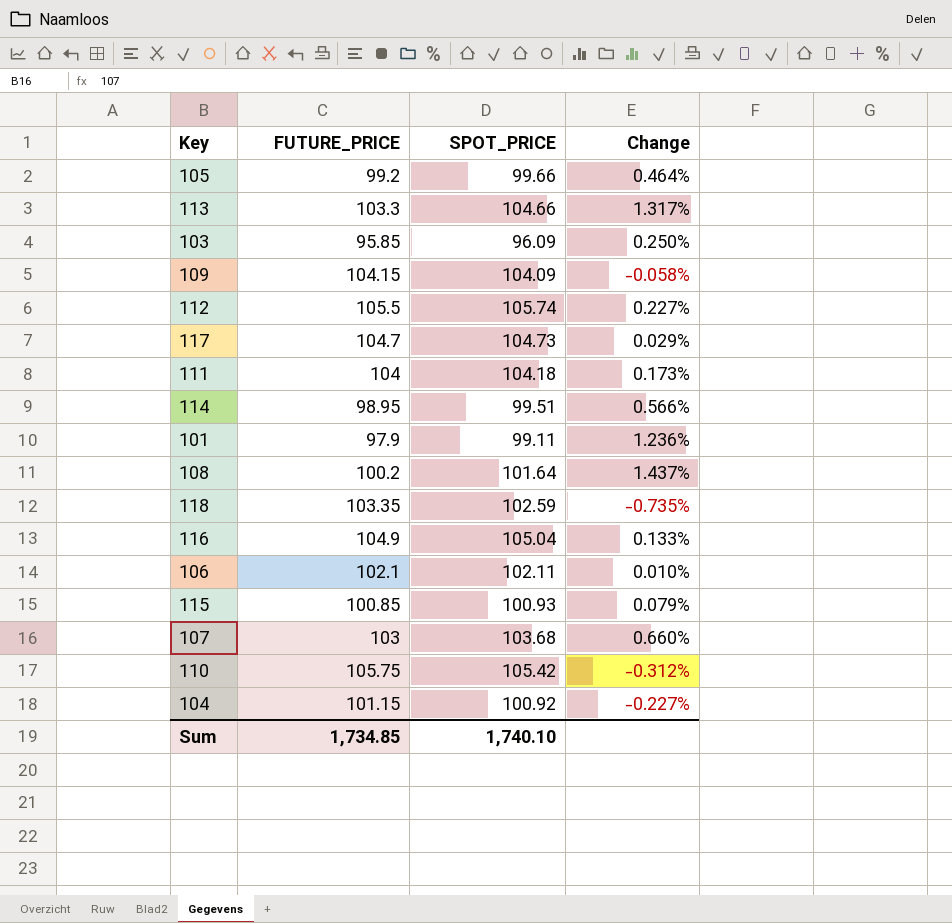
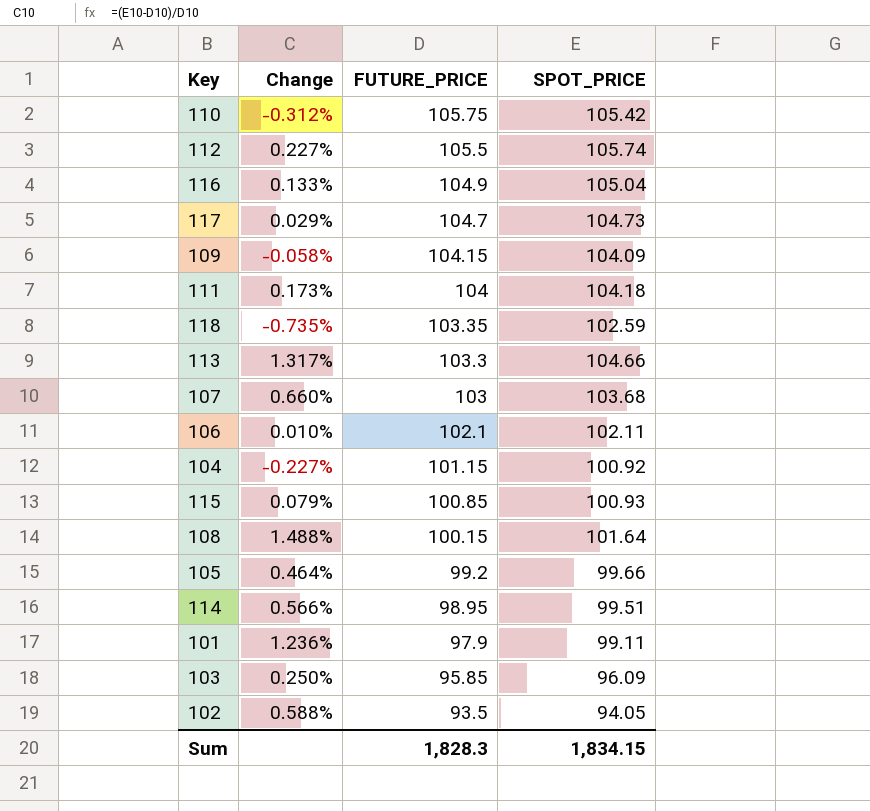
row order: none -> FUTURE_PRICE descending
column Change | position: 4 -> 2
108 | Change: 1.437% -> 1.488%
108 | FUTURE_PRICE: 100.2 -> 100.15
row 102: none -> 0.588% | 93.5 | 94.05
Sum | FUTURE_PRICE: 1,734.85 -> 1,828.3
Sum | SPOT_PRICE: 1,740.10 -> 1,834.15

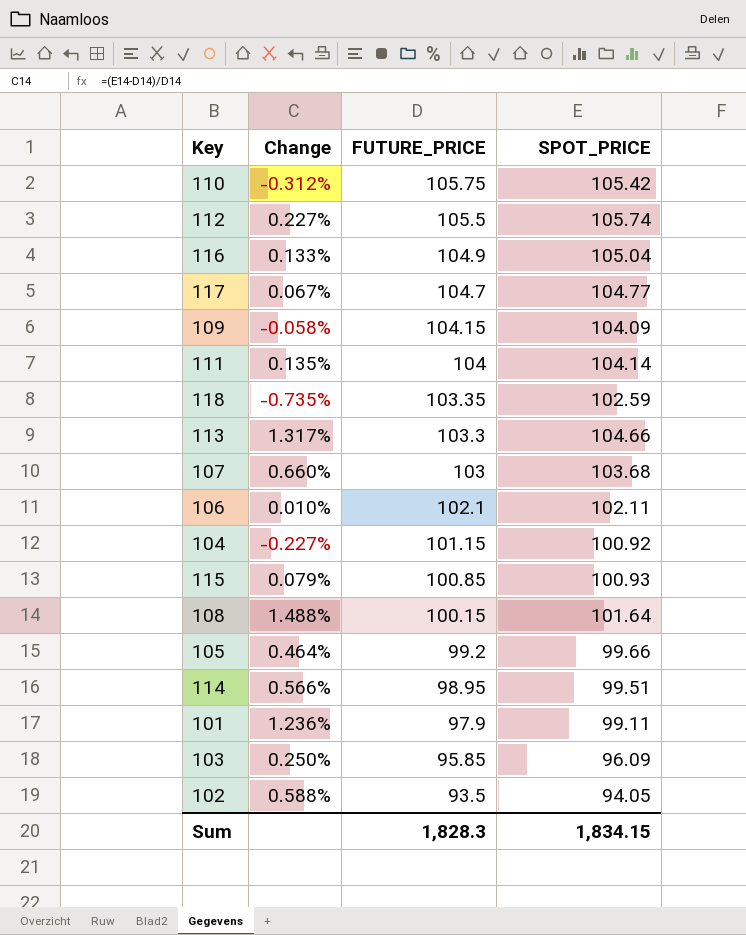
117 | Change: 0.029% -> 0.067%
117 | SPOT_PRICE: 104.73 -> 104.77
111 | Change: 0.173% -> 0.135%
111 | SPOT_PRICE: 104.18 -> 104.14

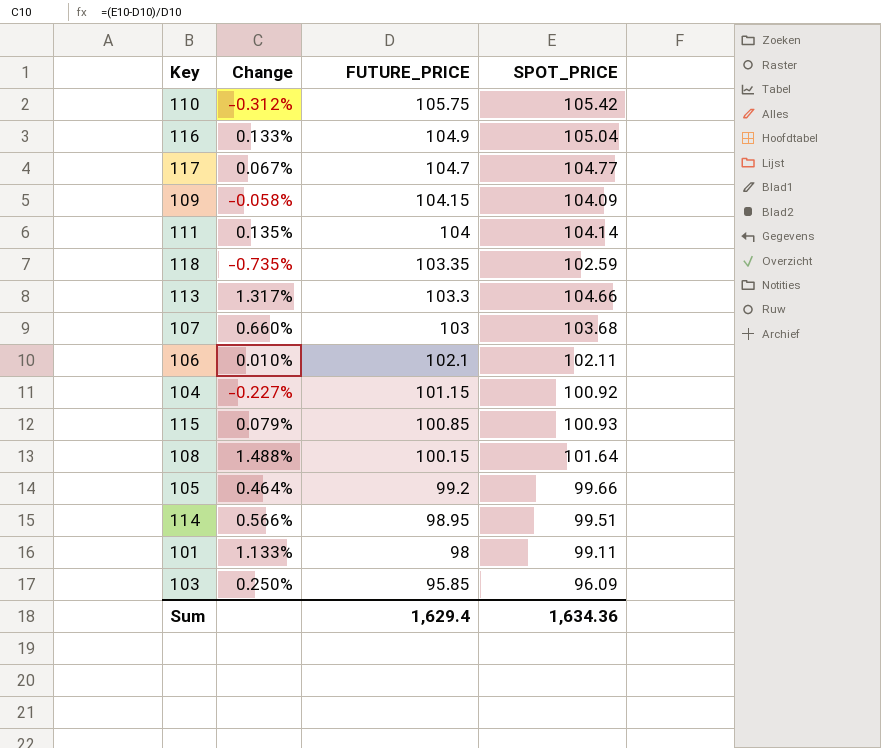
row 112: 0.227% | 105.5 | 105.74 -> none
row 102: 0.588% | 93.5 | 94.05 -> none
101 | Change: 1.236% -> 1.133%
101 | FUTURE_PRICE: 97.9 -> 98
Sum | FUTURE_PRICE: 1,828.3 -> 1,629.4
Sum | SPOT_PRICE: 1,834.15 -> 1,634.36

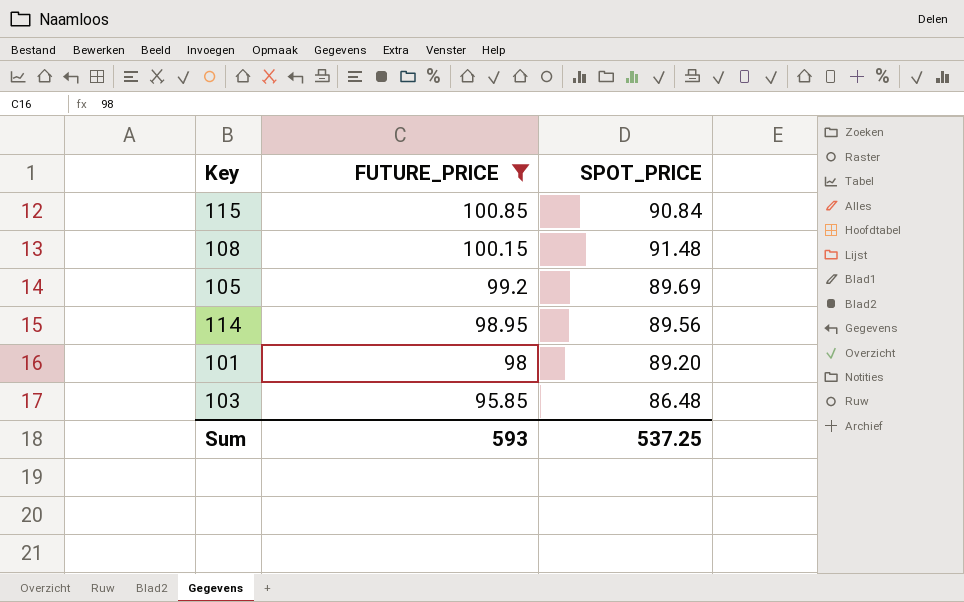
filter: none -> FUTURE_PRICE <= 100.85
column Change | formula: ([SPOT_PRICE] - [FUTURE_PRICE]) / [FUTURE_PRICE] -> none
115 | SPOT_PRICE: 100.93 -> 90.84
108 | SPOT_PRICE: 101.64 -> 91.48
105 | SPOT_PRICE: 99.66 -> 89.69
114 | SPOT_PRICE: 99.51 -> 89.56
101 | SPOT_PRICE: 99.11 -> 89.20
103 | SPOT_PRICE: 96.09 -> 86.48
Sum | FUTURE_PRICE: 1,629.4 -> 593
Sum | SPOT_PRICE: 1,634.36 -> 537.25

